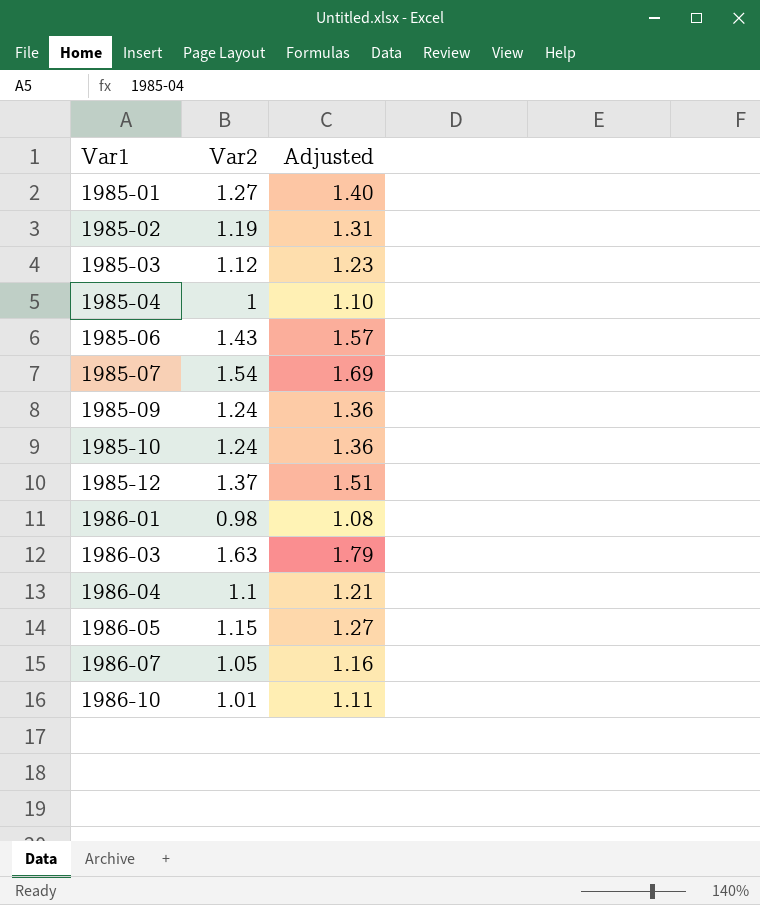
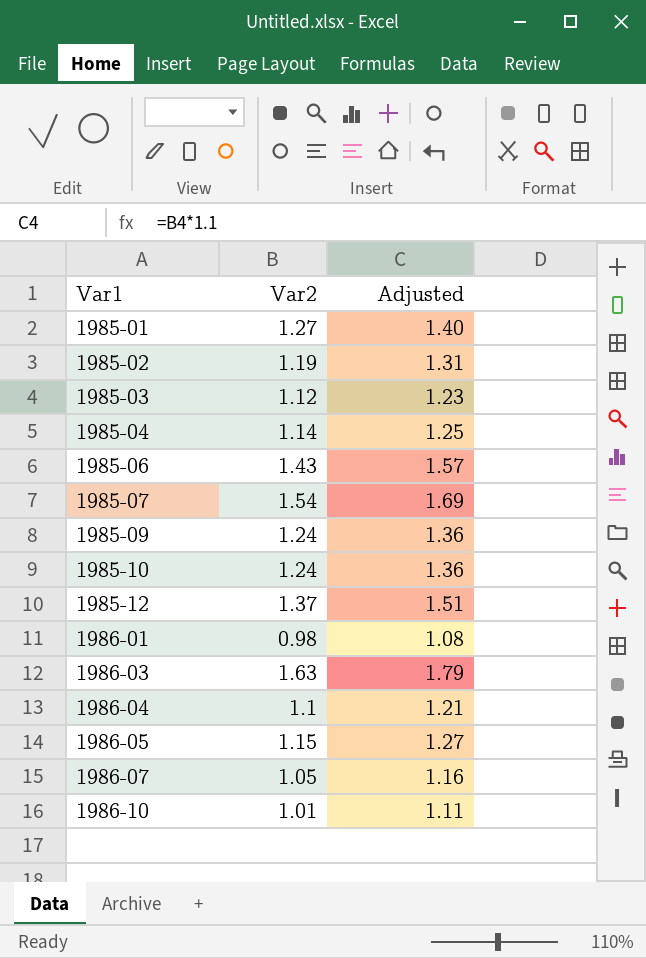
1985-04 | Var2: 1 -> 1.14
1985-04 | Adjusted: 1.10 -> 1.25

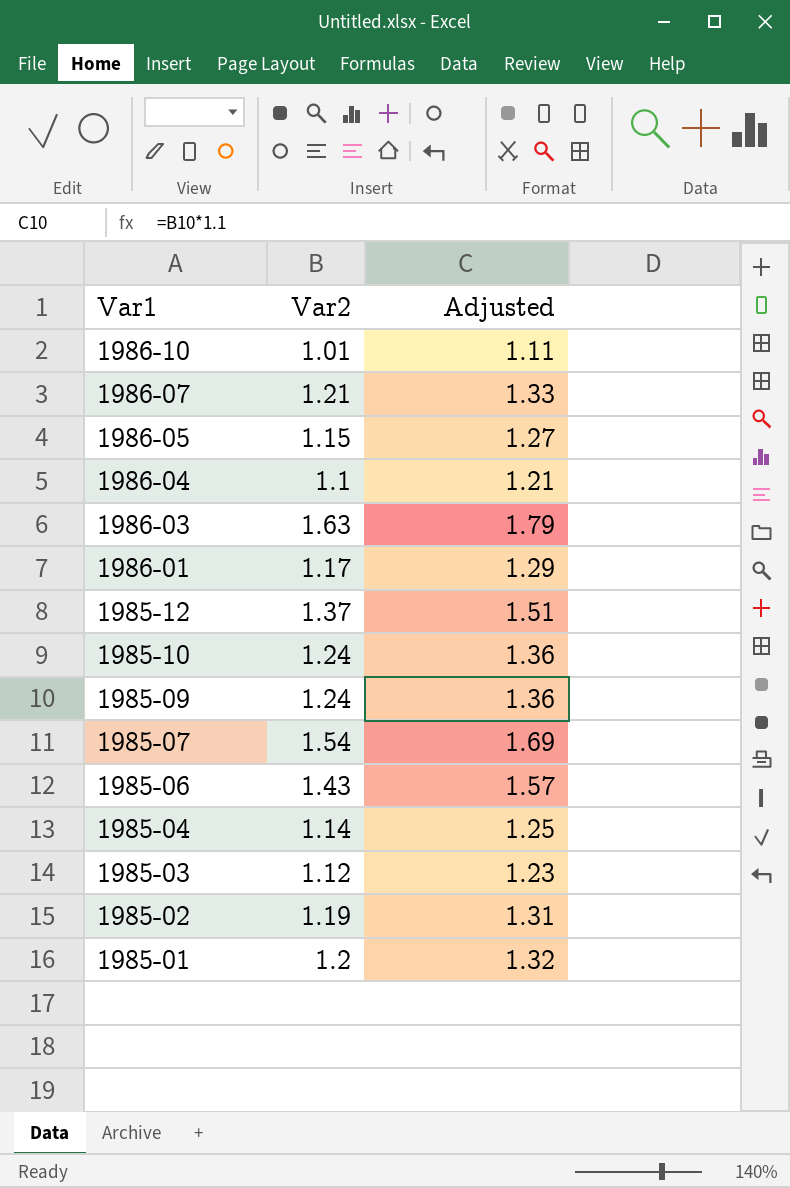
row order: Var1 ascending -> Var1 descending
1986-07 | Var2: 1.05 -> 1.21
1986-07 | Adjusted: 1.16 -> 1.33
1986-01 | Var2: 0.98 -> 1.17
1986-01 | Adjusted: 1.08 -> 1.29
1985-01 | Var2: 1.27 -> 1.2
1985-01 | Adjusted: 1.40 -> 1.32

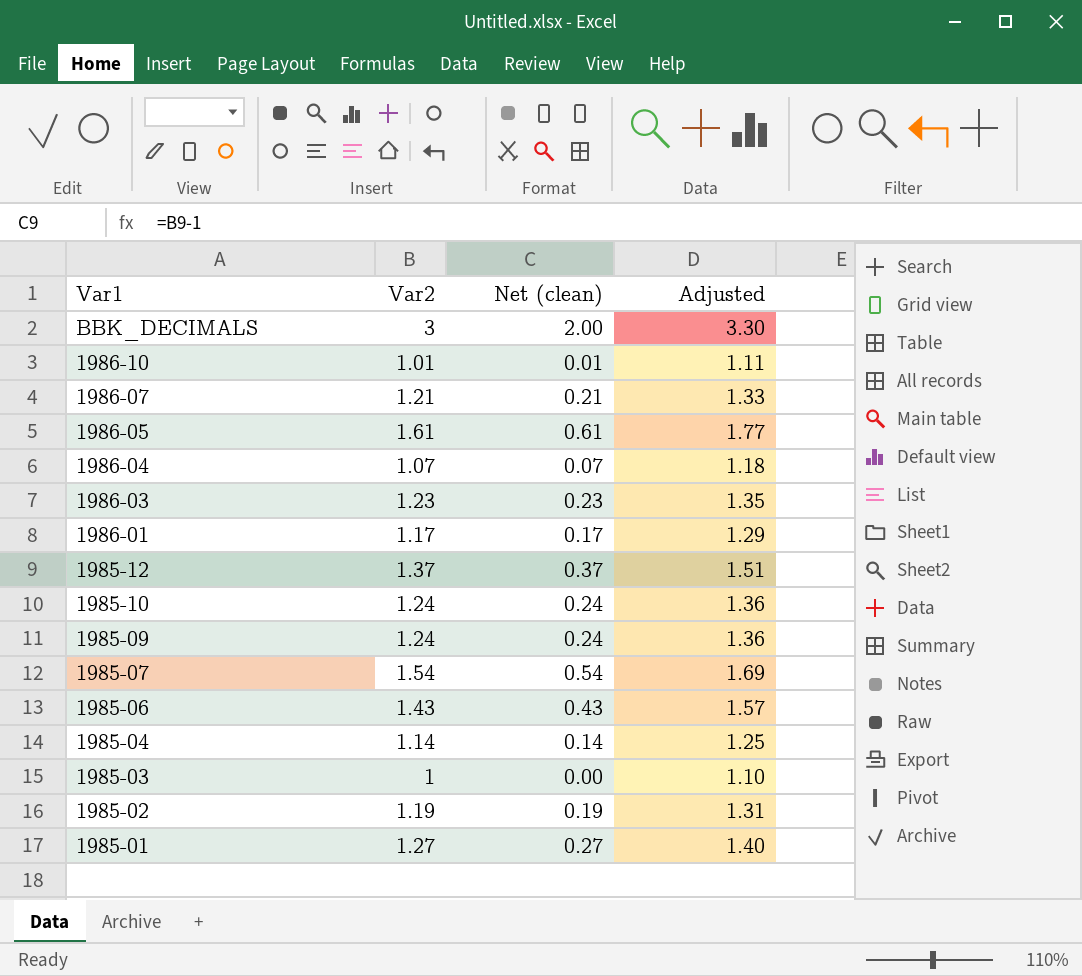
column Net (clean) | formula: none -> [Var2] - 1
row BBK_DECIMALS: none -> 3 | 2.00 | 3.30
1986-05 | Var2: 1.15 -> 1.61
1986-05 | Adjusted: 1.27 -> 1.77
1986-04 | Var2: 1.1 -> 1.07
1986-04 | Adjusted: 1.21 -> 1.18
1986-03 | Var2: 1.63 -> 1.23
1986-03 | Adjusted: 1.79 -> 1.35
1985-03 | Var2: 1.12 -> 1
1985-03 | Adjusted: 1.23 -> 1.10
1985-01 | Var2: 1.2 -> 1.27
1985-01 | Adjusted: 1.32 -> 1.40

